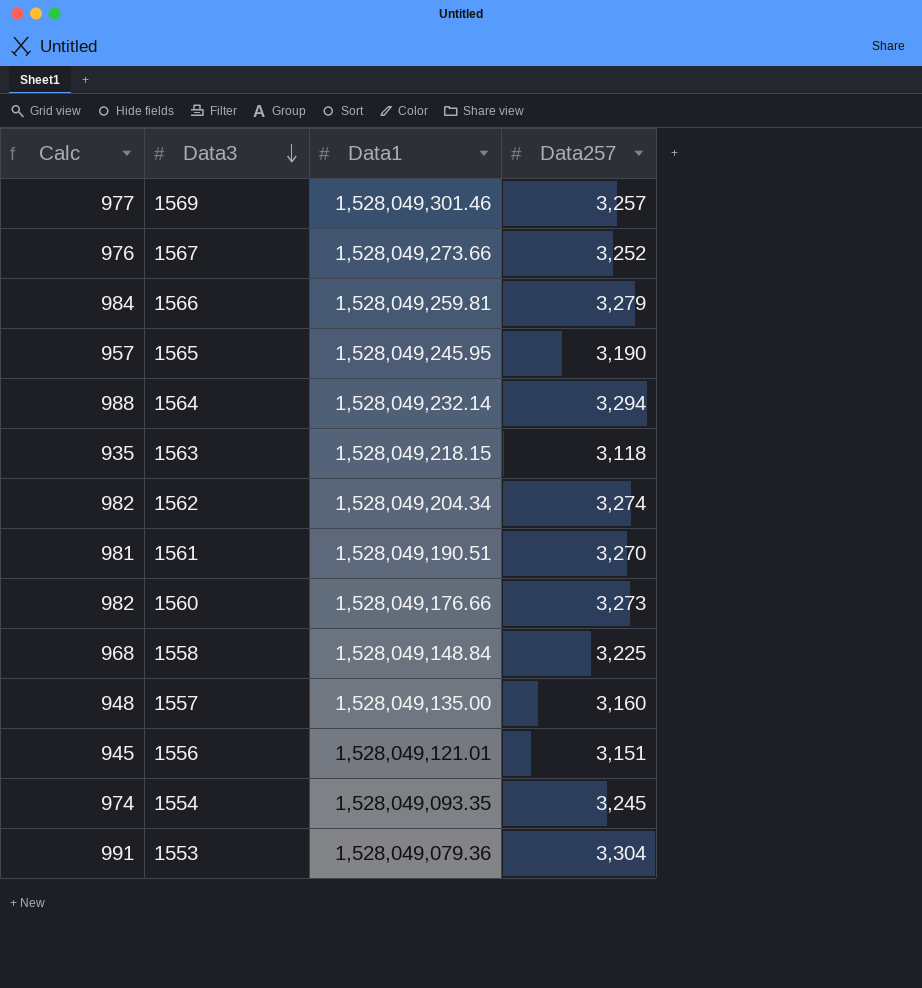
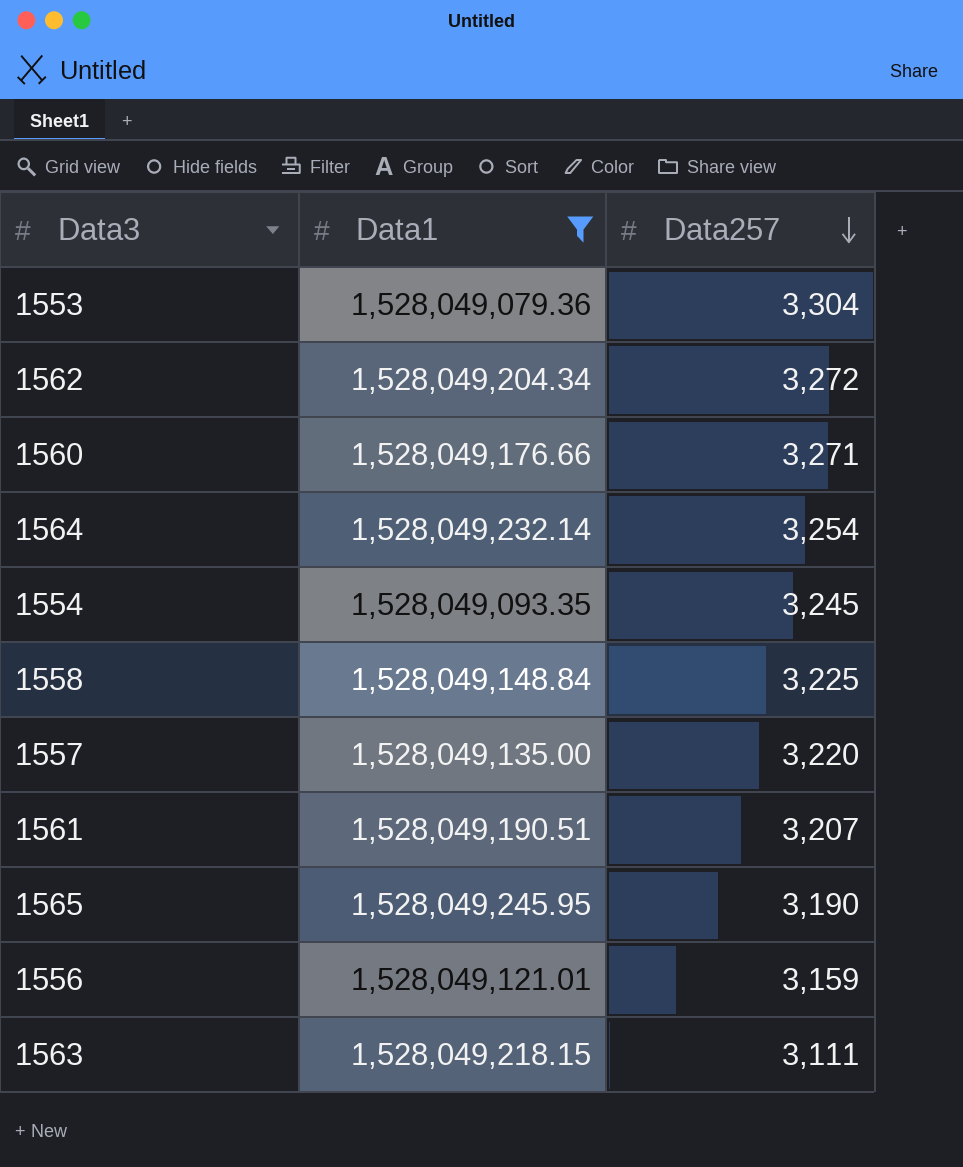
filter: none -> Data1 <= 1,528,049,245.95
row order: Data3 descending -> Data257 descending
column Calc | formula: [Data257] * 0.3 -> none
1562 | Data257: 3,274 -> 3,272
1560 | Data257: 3,273 -> 3,271
1564 | Data257: 3,294 -> 3,254
1557 | Data257: 3,160 -> 3,220
1561 | Data257: 3,270 -> 3,207
1556 | Data257: 3,151 -> 3,159
1563 | Data257: 3,118 -> 3,111

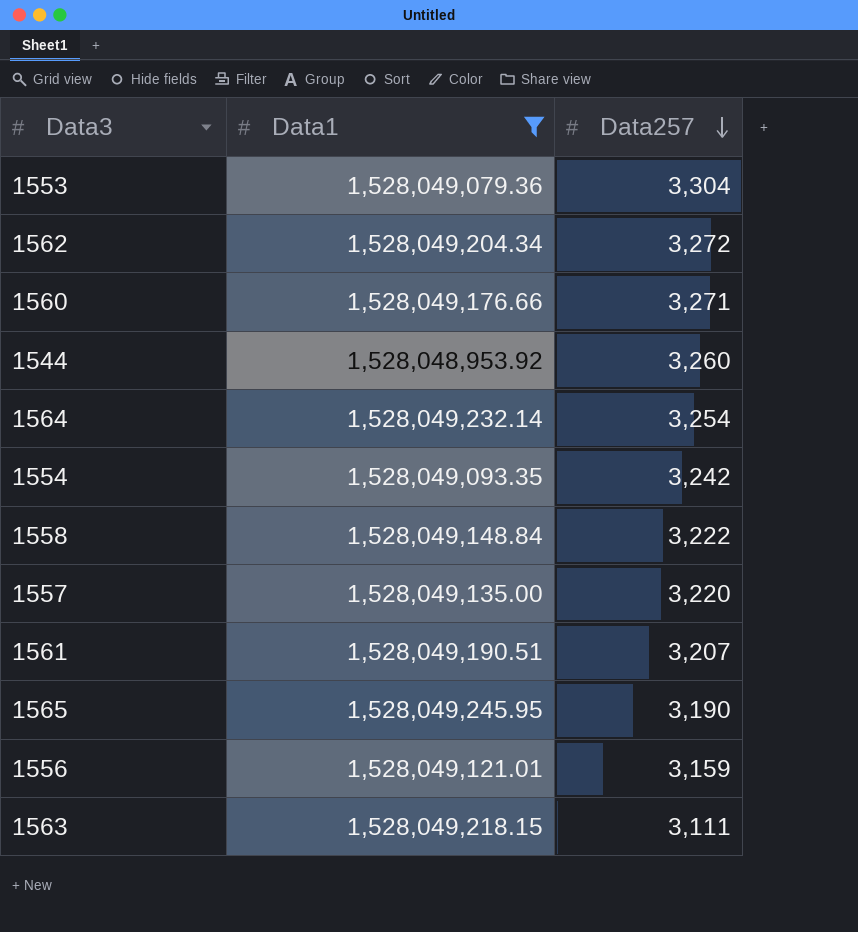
row 1544: none -> 1,528,048,953.92 | 3,260
1554 | Data257: 3,245 -> 3,242
1558 | Data257: 3,225 -> 3,222

